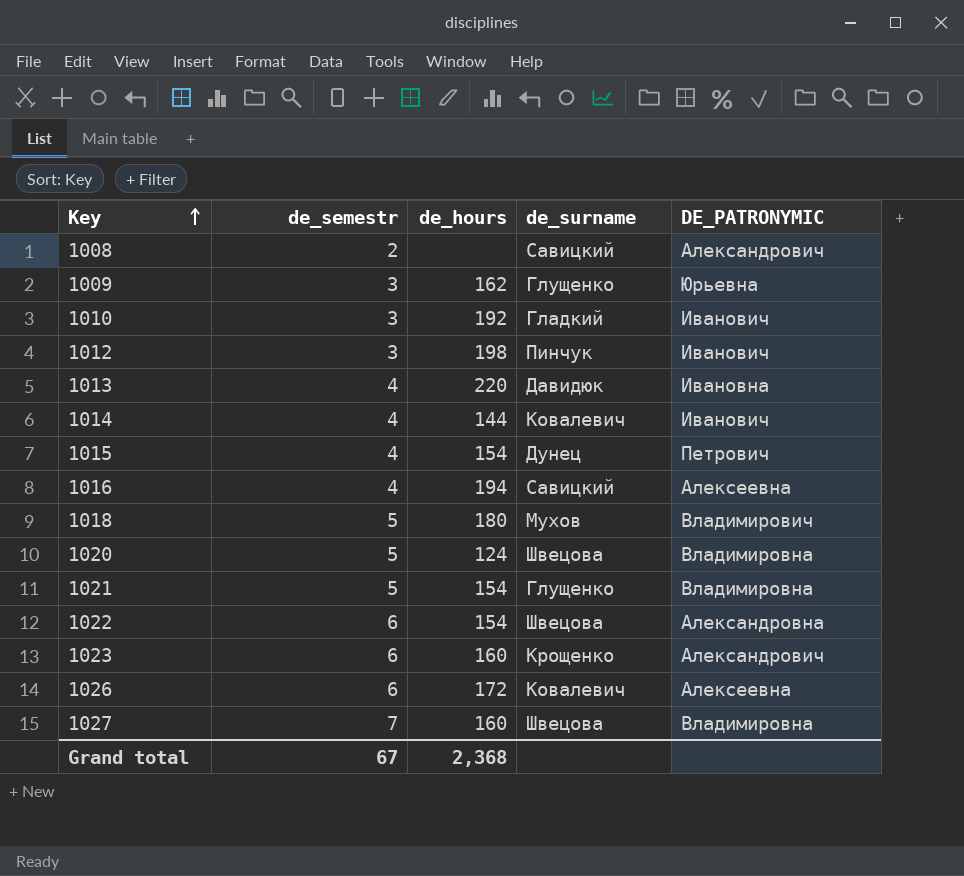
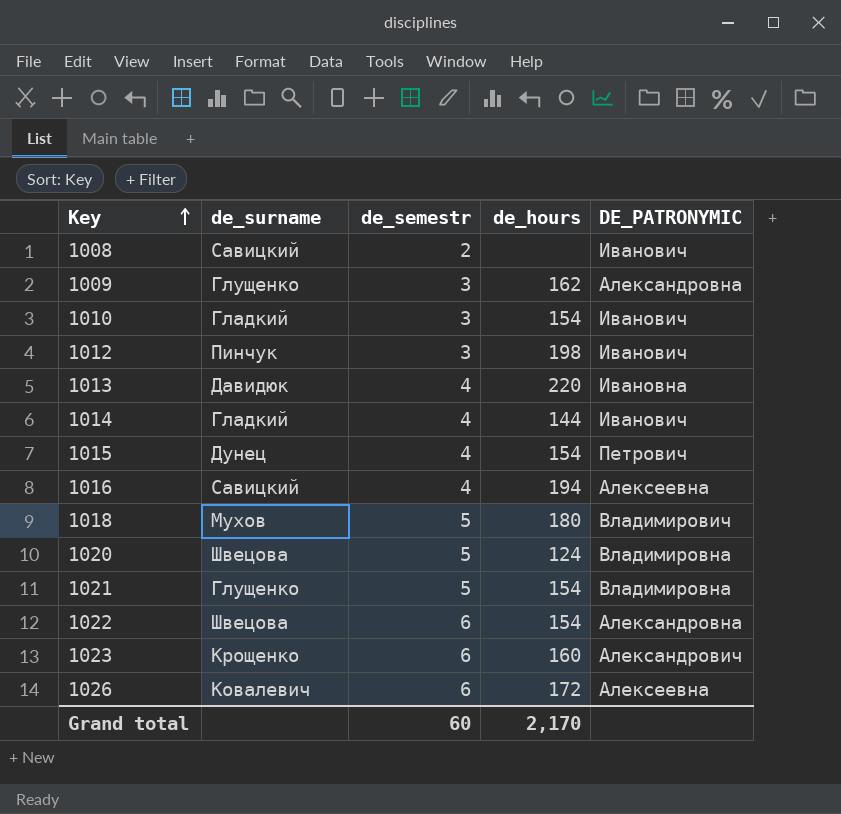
column de_surname | position: 4 -> 2
row 1027: 7 | 160 | Швецова | Владимировна -> none
1008 | DE_PATRONYMIC: Александрович -> Иванович
1009 | DE_PATRONYMIC: Юрьевна -> Александровна
1010 | de_hours: 192 -> 154
1014 | de_surname: Ковалевич -> Гладкий
Grand total | de_semestr: 67 -> 60
Grand total | de_hours: 2,368 -> 2,170

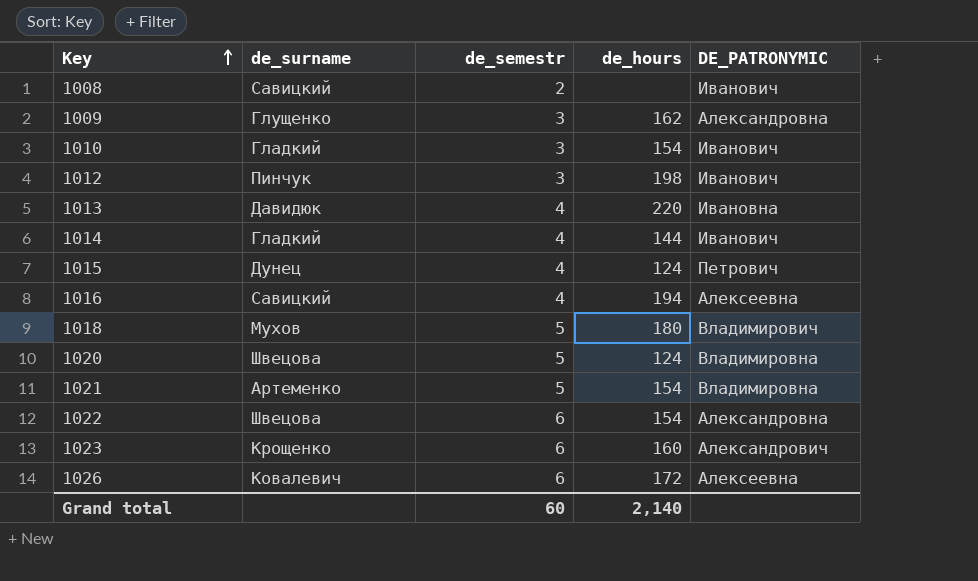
1015 | de_hours: 154 -> 124
1021 | de_surname: Глущенко -> Артеменко
Grand total | de_hours: 2,170 -> 2,140

